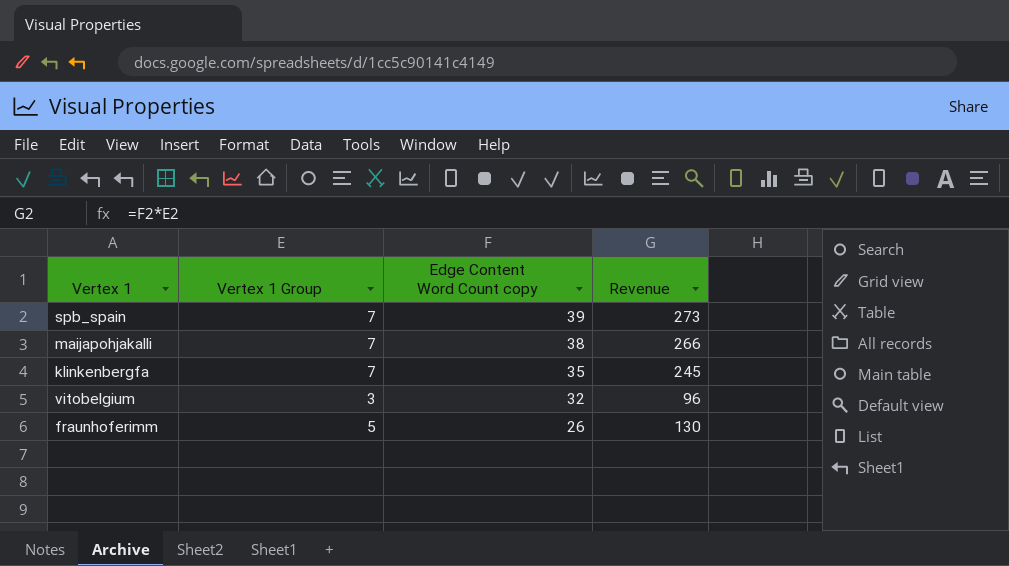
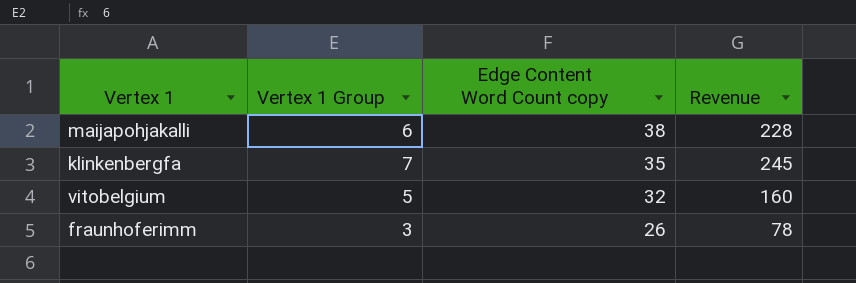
row spb_spain: 7 | 39 | 273 -> none
maijapohjakalli | Vertex 1 Group: 7 -> 6
maijapohjakalli | Revenue: 266 -> 228
vitobelgium | Vertex 1 Group: 3 -> 5
vitobelgium | Revenue: 96 -> 160
fraunhoferimm | Vertex 1 Group: 5 -> 3
fraunhoferimm | Revenue: 130 -> 78

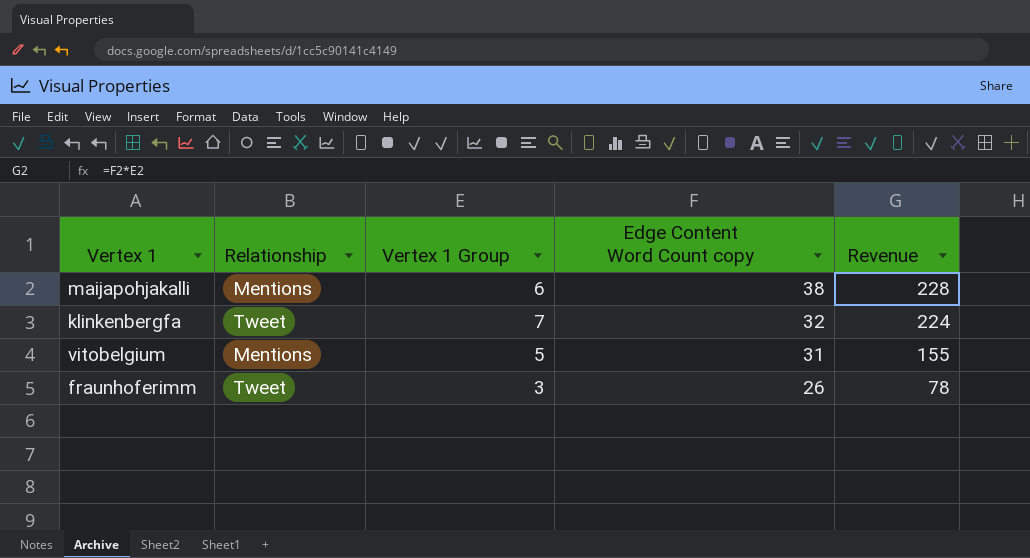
column Relationship | position: none -> 2
klinkenbergfa | Edge Content Word Count copy: 35 -> 32
klinkenbergfa | Revenue: 245 -> 224
vitobelgium | Edge Content Word Count copy: 32 -> 31
vitobelgium | Revenue: 160 -> 155

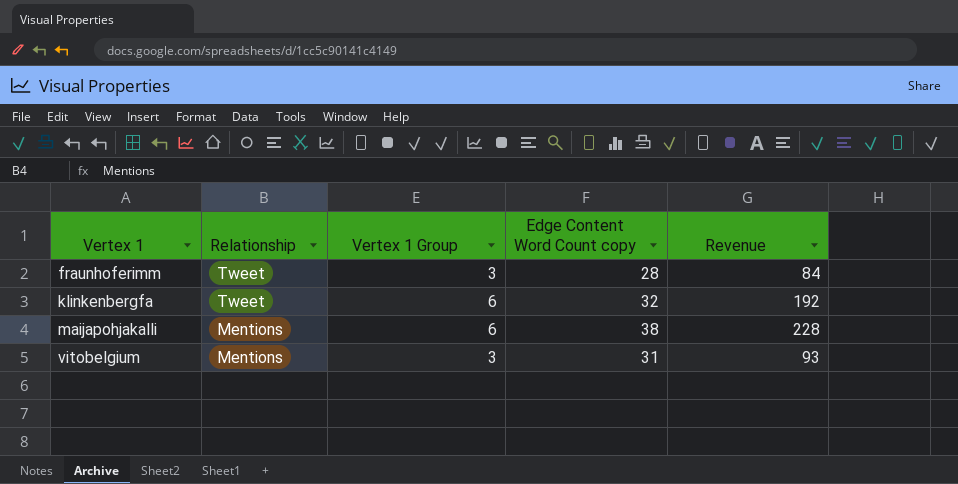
row order: Edge Content Word Count copy descending -> Vertex 1 ascending
fraunhoferimm | Edge Content Word Count copy: 26 -> 28
fraunhoferimm | Revenue: 78 -> 84
klinkenbergfa | Vertex 1 Group: 7 -> 6
klinkenbergfa | Revenue: 224 -> 192
vitobelgium | Vertex 1 Group: 5 -> 3
vitobelgium | Revenue: 155 -> 93

